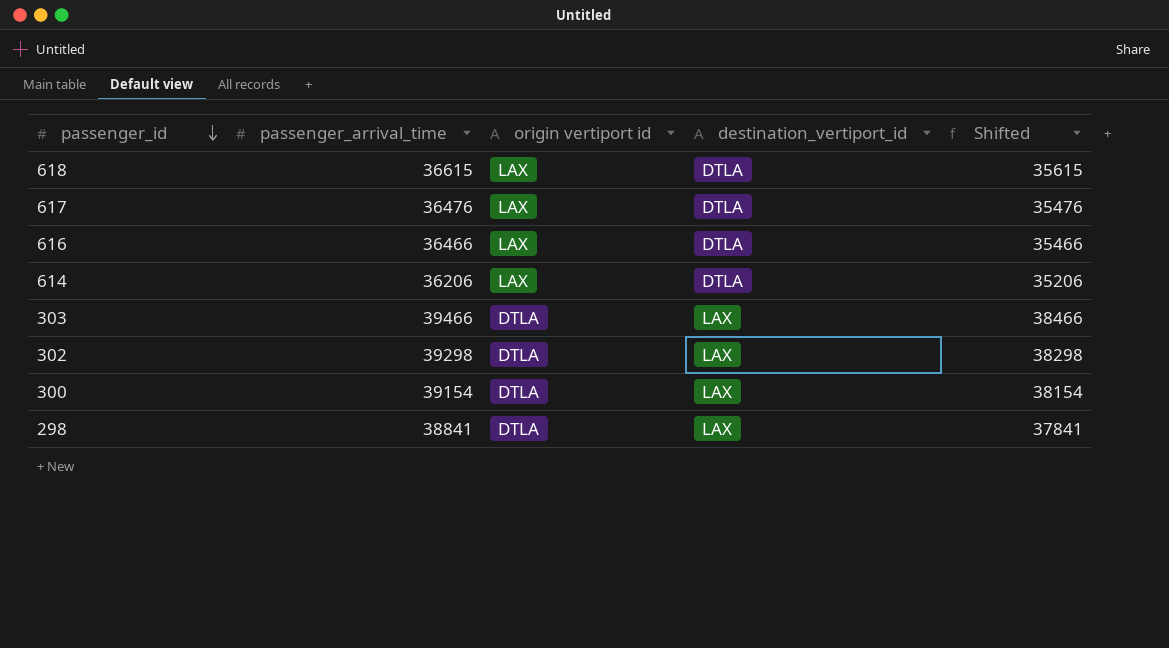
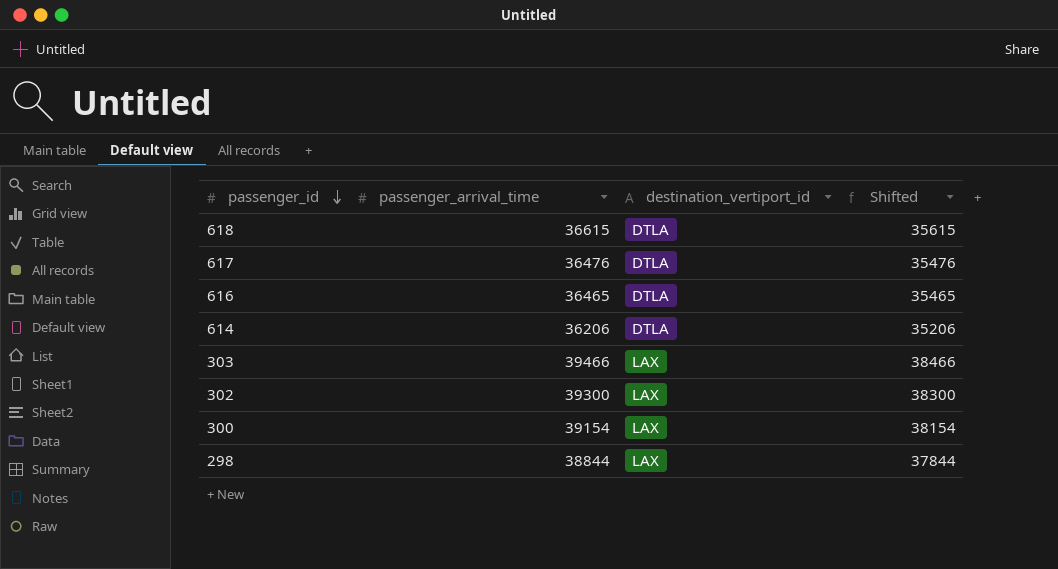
column origin vertiport id | position: 3 -> none
616 | passenger_arrival_time: 36466 -> 36465
616 | Shifted: 35466 -> 35465
302 | passenger_arrival_time: 39298 -> 39300
302 | Shifted: 38298 -> 38300
298 | passenger_arrival_time: 38841 -> 38844
298 | Shifted: 37841 -> 37844

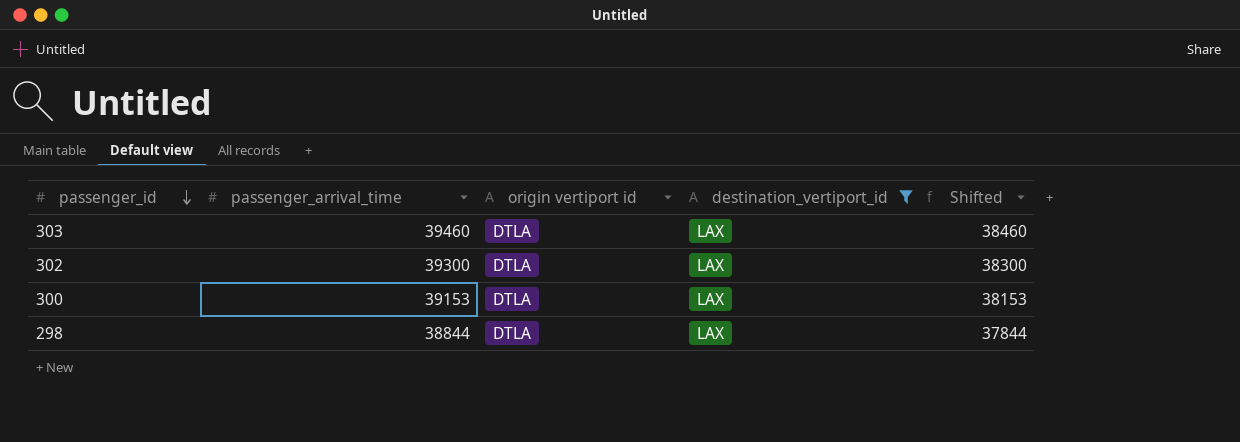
filter: none -> destination_vertiport_id = LAX
column origin vertiport id | position: none -> 3
303 | passenger_arrival_time: 39466 -> 39460
303 | Shifted: 38466 -> 38460
300 | passenger_arrival_time: 39154 -> 39153
300 | Shifted: 38154 -> 38153

